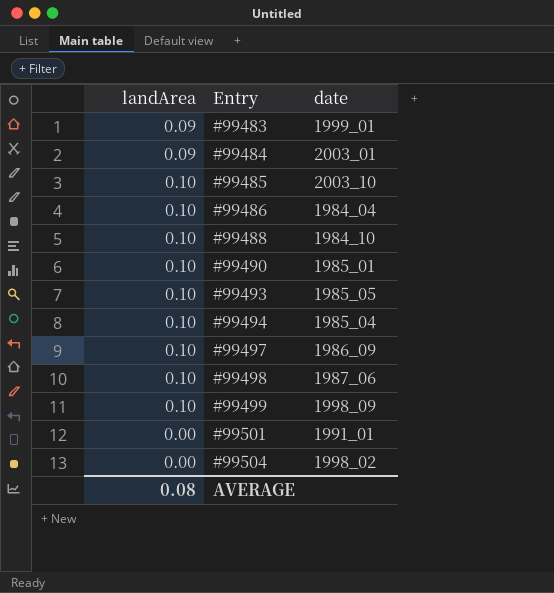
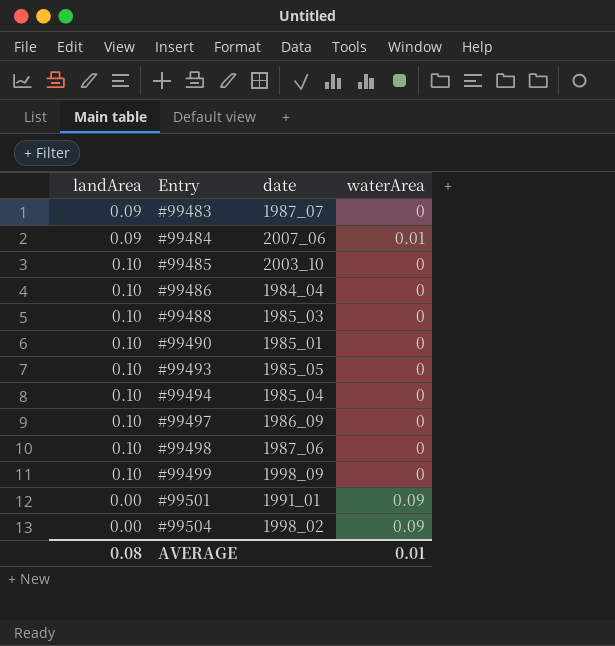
column waterArea | position: none -> 4
#99483 | date: 1999_01 -> 1987_07
#99484 | date: 2003_01 -> 2007_06
#99488 | date: 1984_10 -> 1985_03

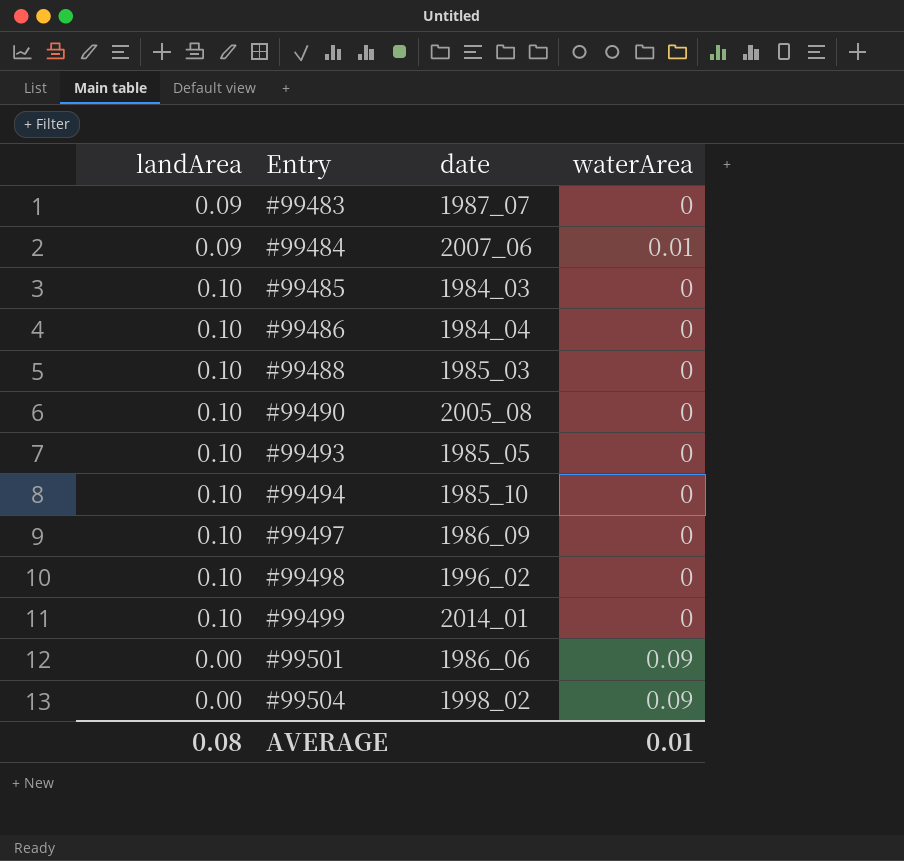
#99485 | date: 2003_10 -> 1984_03
#99490 | date: 1985_01 -> 2005_08
#99494 | date: 1985_04 -> 1985_10
#99498 | date: 1987_06 -> 1996_02
#99499 | date: 1998_09 -> 2014_01
#99501 | date: 1991_01 -> 1986_06

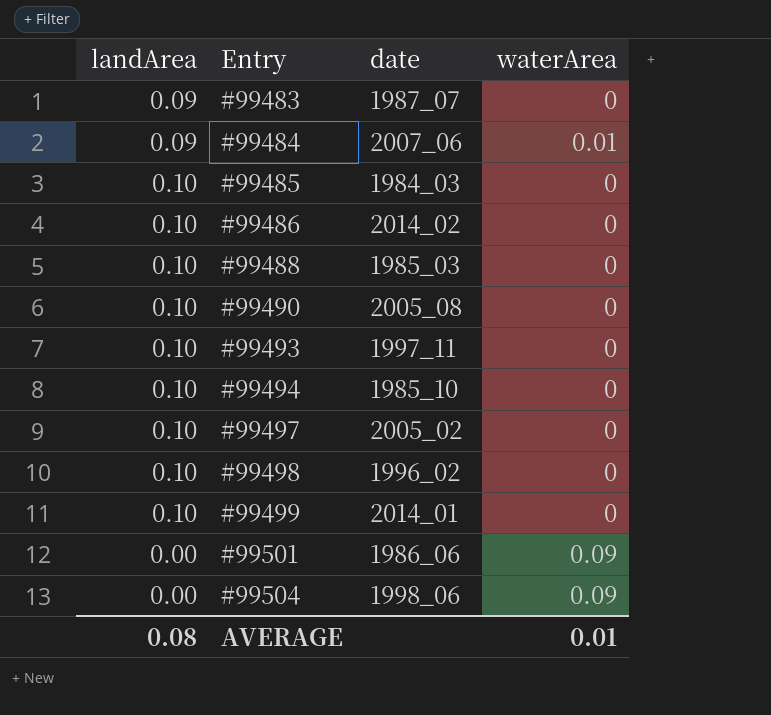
#99486 | date: 1984_04 -> 2014_02
#99493 | date: 1985_05 -> 1997_11
#99497 | date: 1986_09 -> 2005_02
#99504 | date: 1998_02 -> 1998_06

